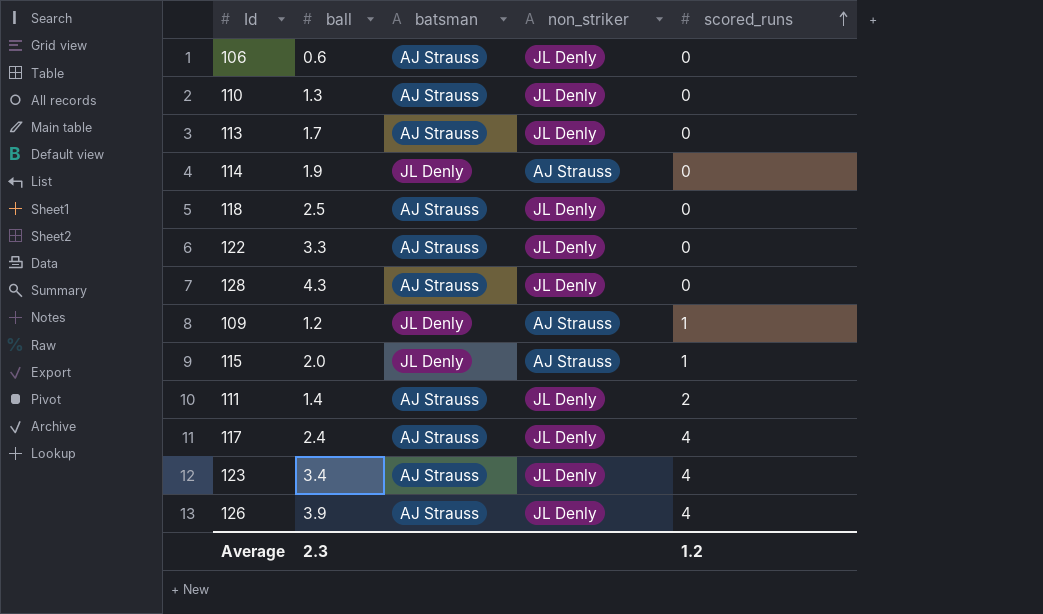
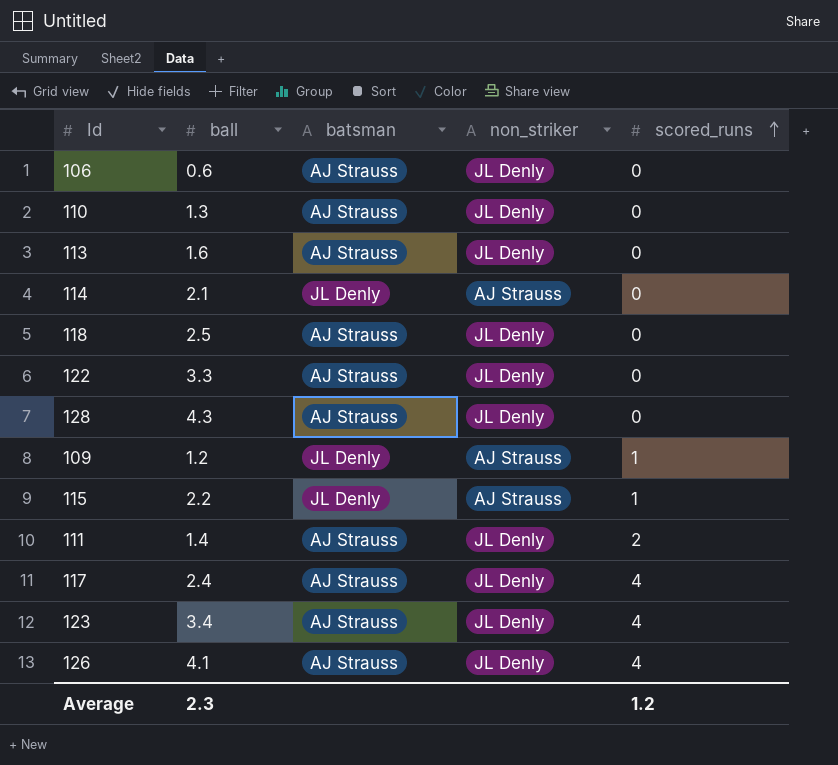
113 | ball: 1.7 -> 1.6
114 | ball: 1.9 -> 2.1
115 | ball: 2.0 -> 2.2
126 | ball: 3.9 -> 4.1

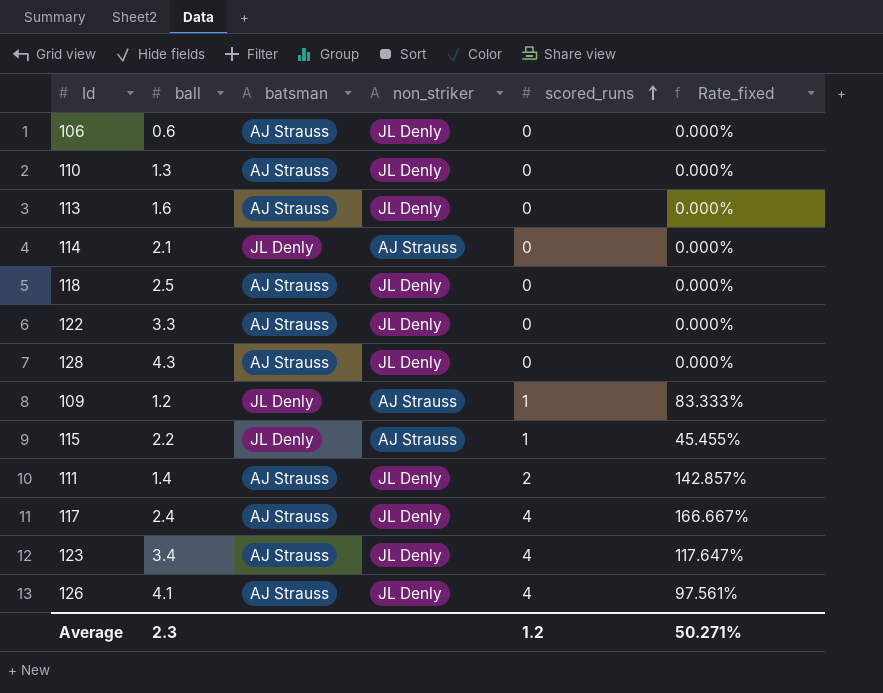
column Rate_fixed | formula: none -> [scored_runs] / [ball]

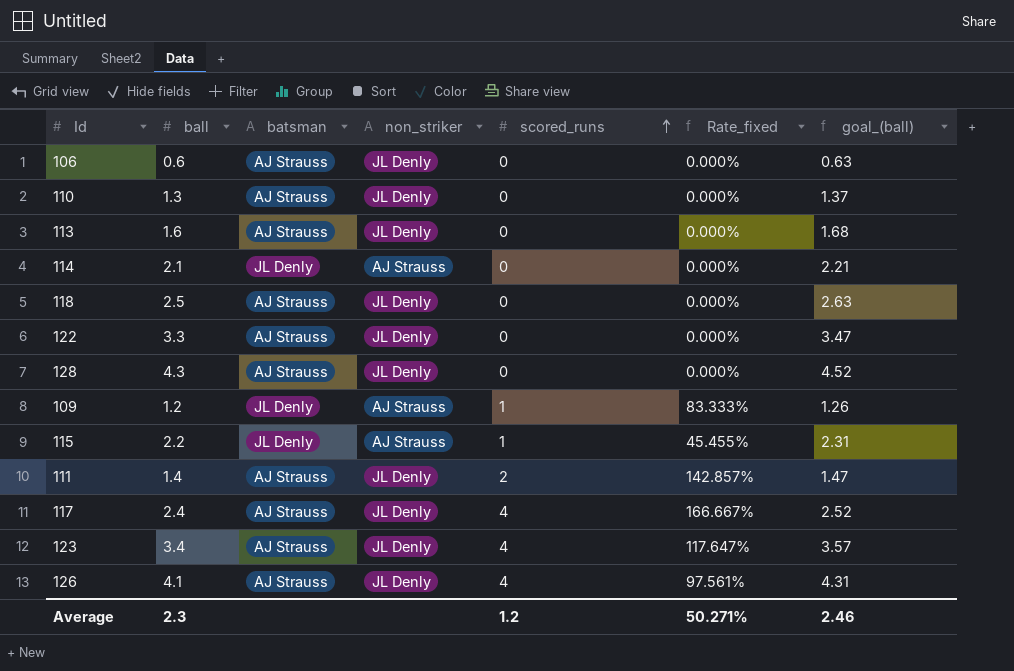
column goal_(ball) | formula: none -> [ball] * 1.05

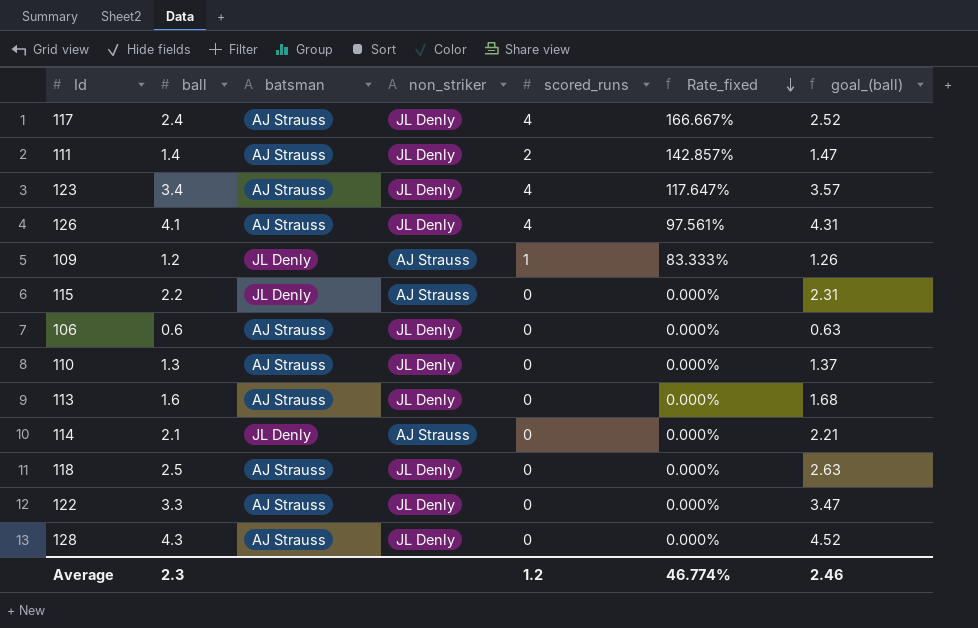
row order: scored_runs ascending -> Rate_fixed descending
115 | scored_runs: 1 -> 0
115 | Rate_fixed: 45.455% -> 0.000%
Average | Rate_fixed: 50.271% -> 46.774%

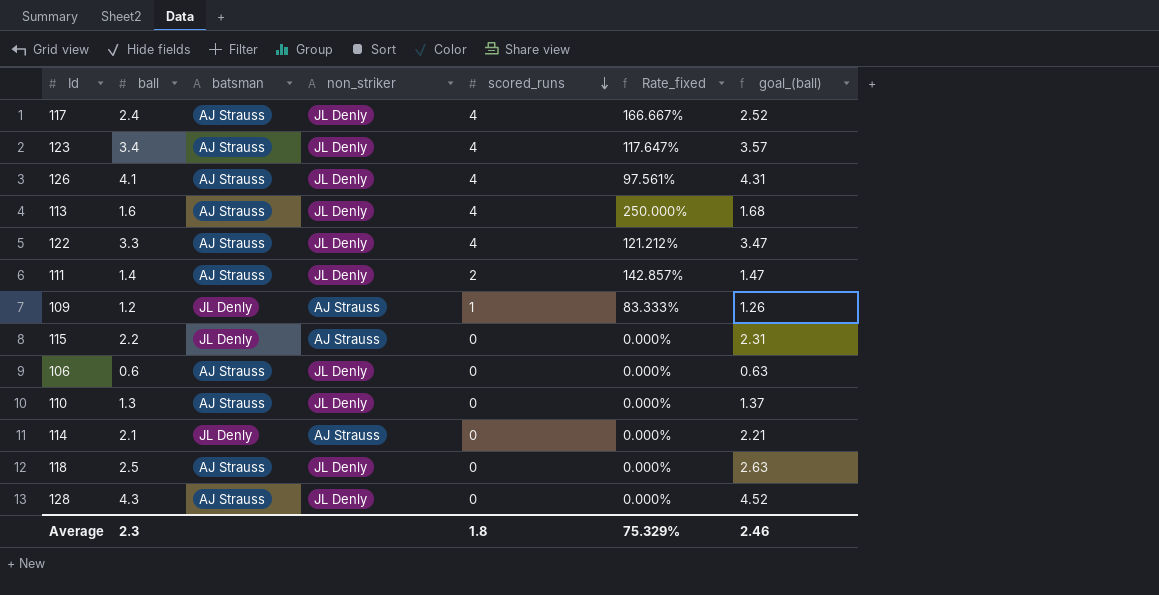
row order: Rate_fixed descending -> scored_runs descending
113 | scored_runs: 0 -> 4
113 | Rate_fixed: 0.000% -> 250.000%
122 | scored_runs: 0 -> 4
122 | Rate_fixed: 0.000% -> 121.212%
Average | scored_runs: 1.2 -> 1.8
Average | Rate_fixed: 46.774% -> 75.329%

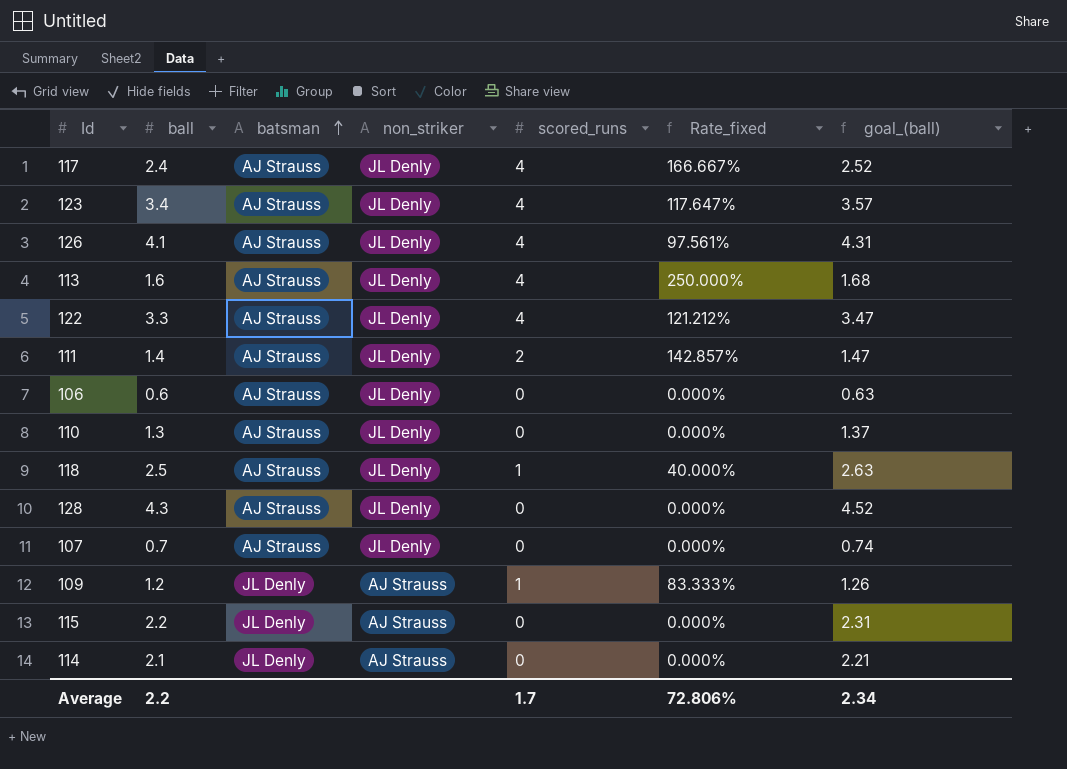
row order: scored_runs descending -> batsman ascending
118 | scored_runs: 0 -> 1
118 | Rate_fixed: 0.000% -> 40.000%
row 107: none -> 0.7 | AJ Strauss | JL Denly | 0 | 0.000% | 0.74
Average | ball: 2.3 -> 2.2
Average | scored_runs: 1.8 -> 1.7
Average | Rate_fixed: 75.329% -> 72.806%
Average | goal_(ball): 2.46 -> 2.34

